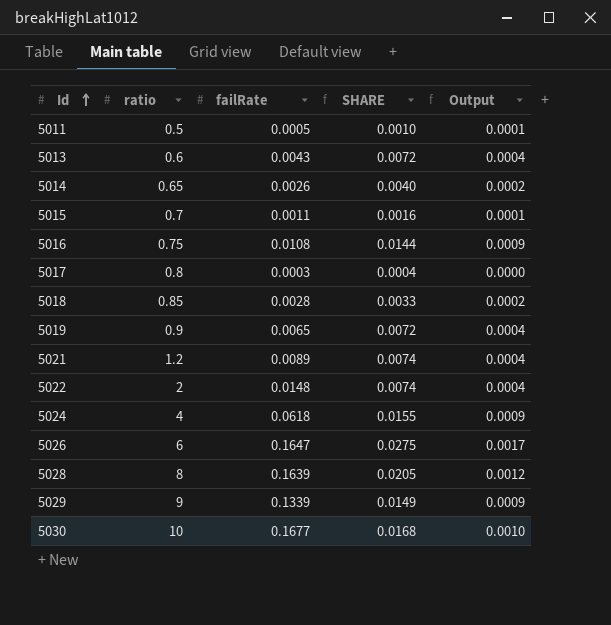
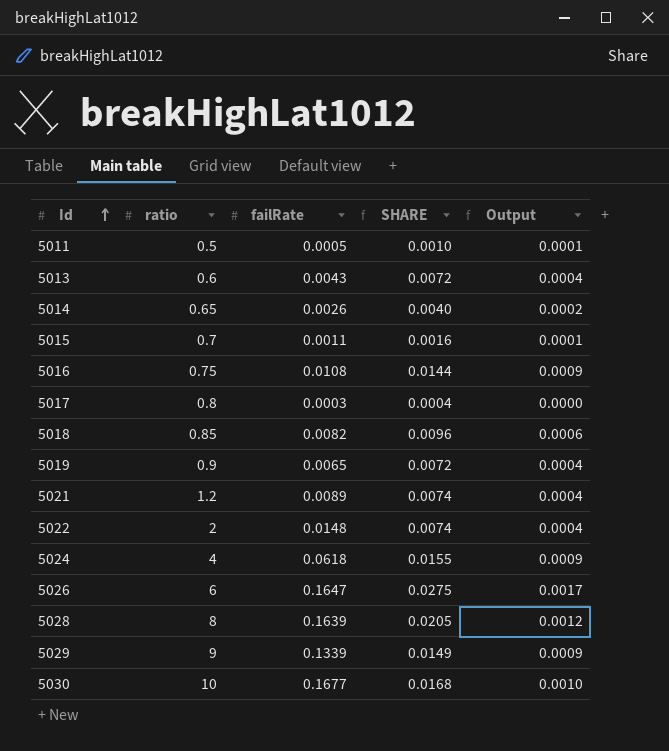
5018 | failRate: 0.0028 -> 0.0082
5018 | SHARE: 0.0033 -> 0.0096
5018 | Output: 0.0002 -> 0.0006

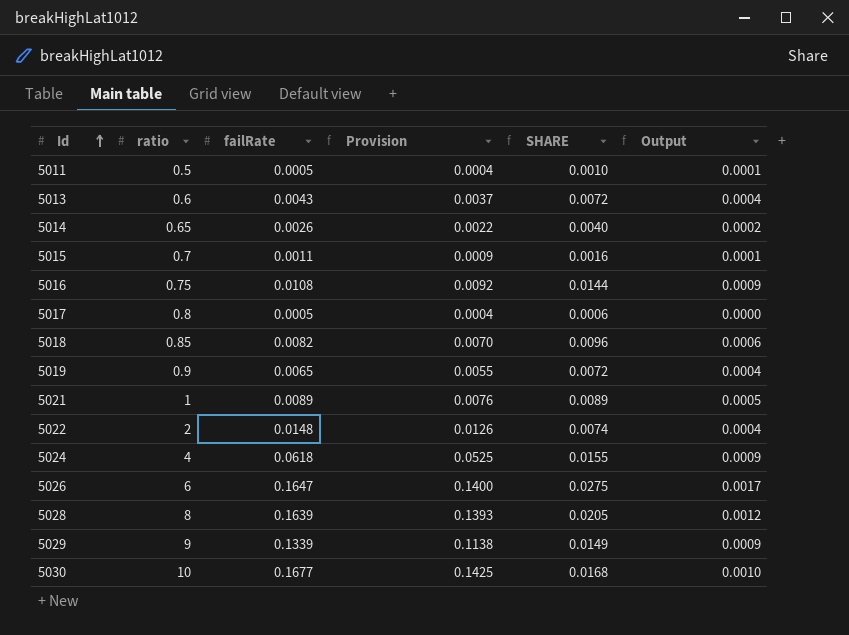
column Provision | formula: none -> [failRate] * 0.85
5017 | failRate: 0.0003 -> 0.0005
5017 | SHARE: 0.0004 -> 0.0006
5021 | ratio: 1.2 -> 1
5021 | SHARE: 0.0074 -> 0.0089
5021 | Output: 0.0004 -> 0.0005

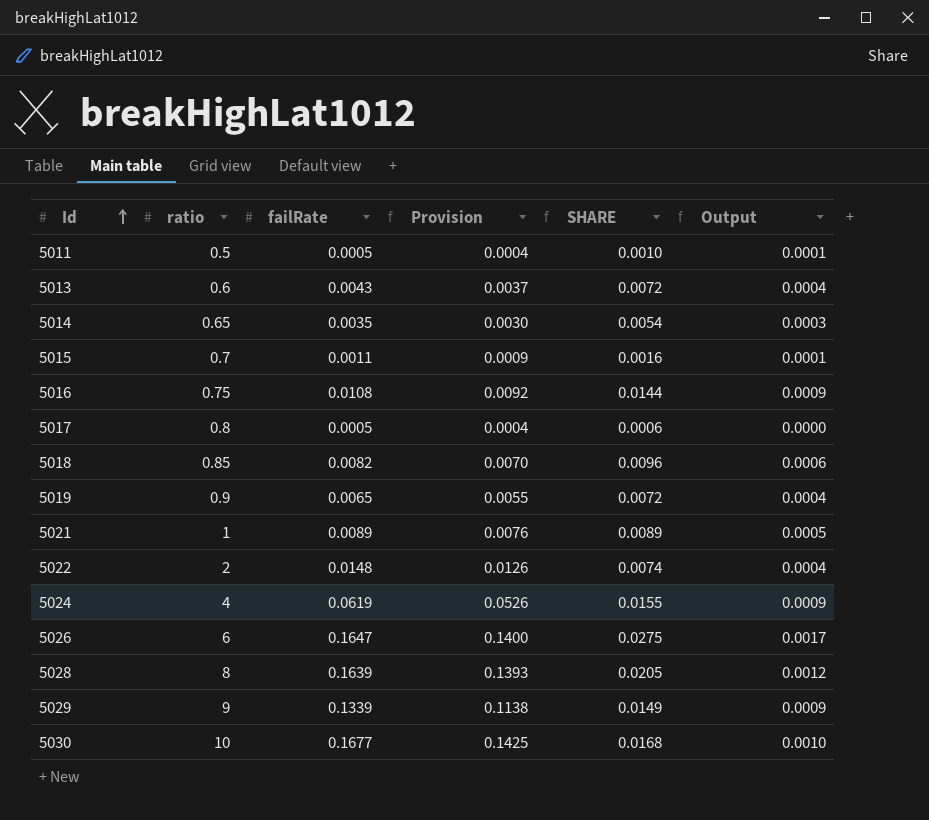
5014 | failRate: 0.0026 -> 0.0035
5014 | Provision: 0.0022 -> 0.0030
5014 | SHARE: 0.0040 -> 0.0054
5014 | Output: 0.0002 -> 0.0003
5024 | failRate: 0.0618 -> 0.0619
5024 | Provision: 0.0525 -> 0.0526

